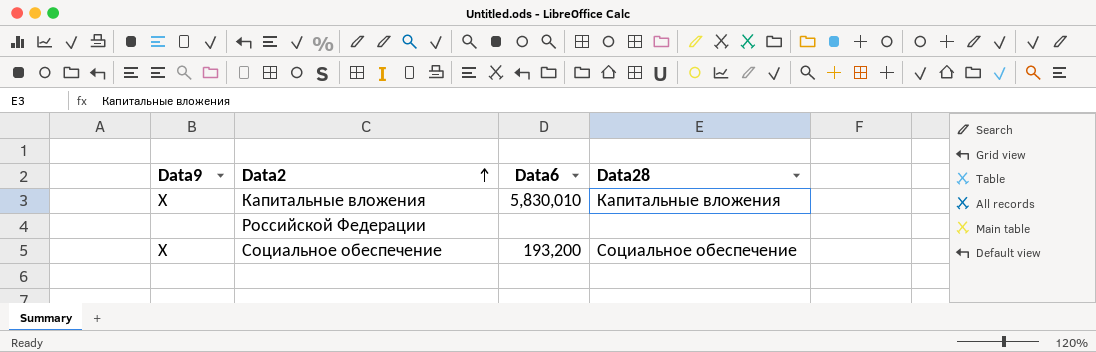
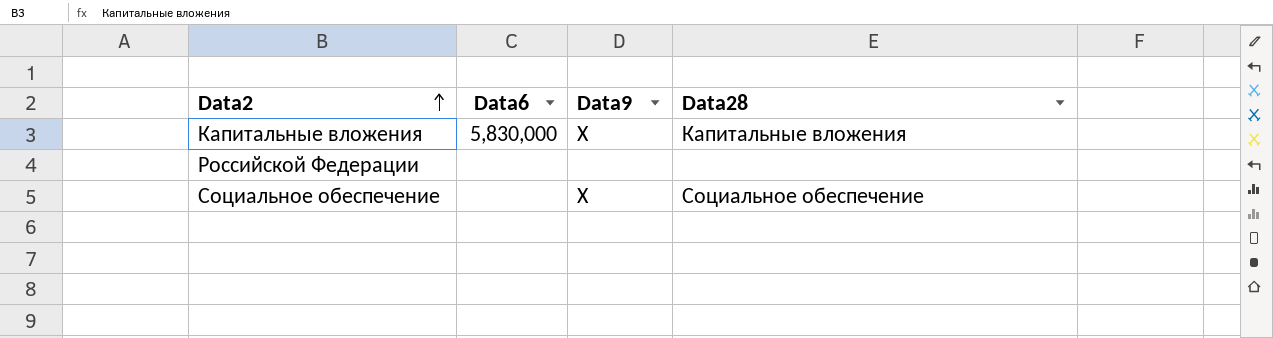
column Data9 | position: 1 -> 3
Капитальные вложения | Data6: 5,830,010 -> 5,830,000
Социальное обеспечение | Data6: 193,200 -> none

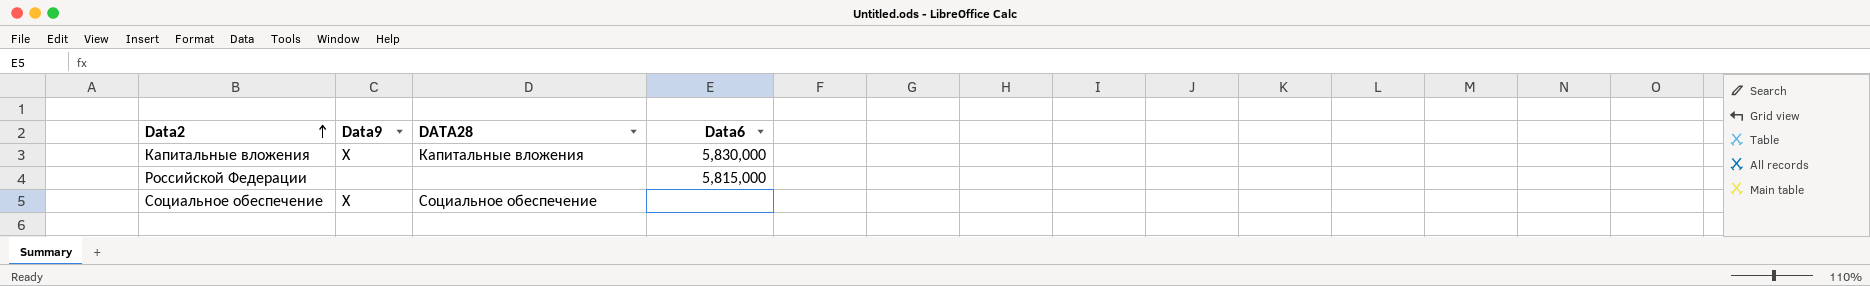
column name: Data28 -> DATA28
column Data6 | position: 2 -> 4
Российской Федерации | Data6: none -> 5,815,000

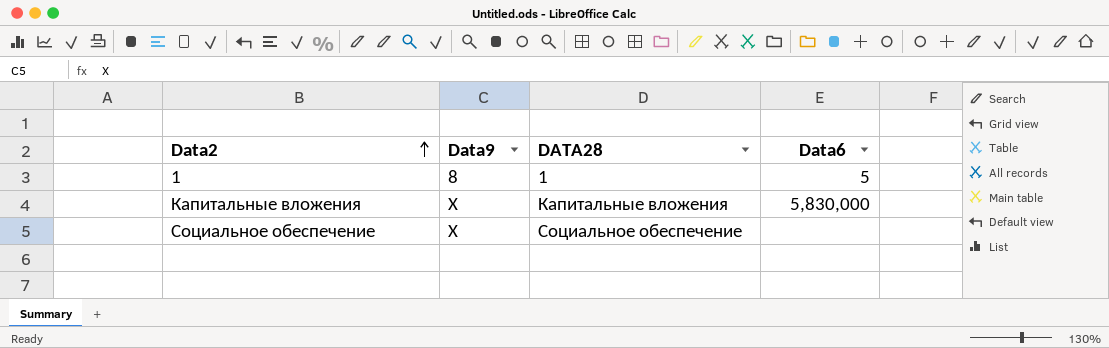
row Российской Федерации: none | none | 5,815,000 -> none
row 1: none -> 8 | 1 | 5

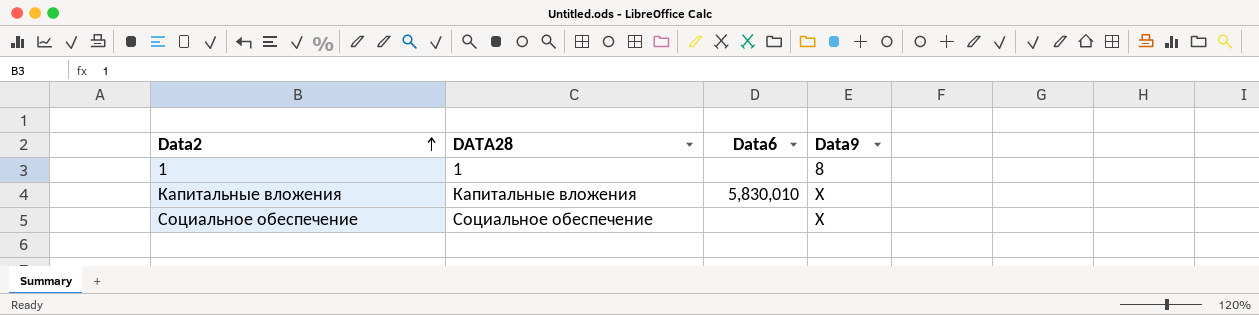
column Data9 | position: 2 -> 4
1 | Data6: 5 -> none
Капитальные вложения | Data6: 5,830,000 -> 5,830,010

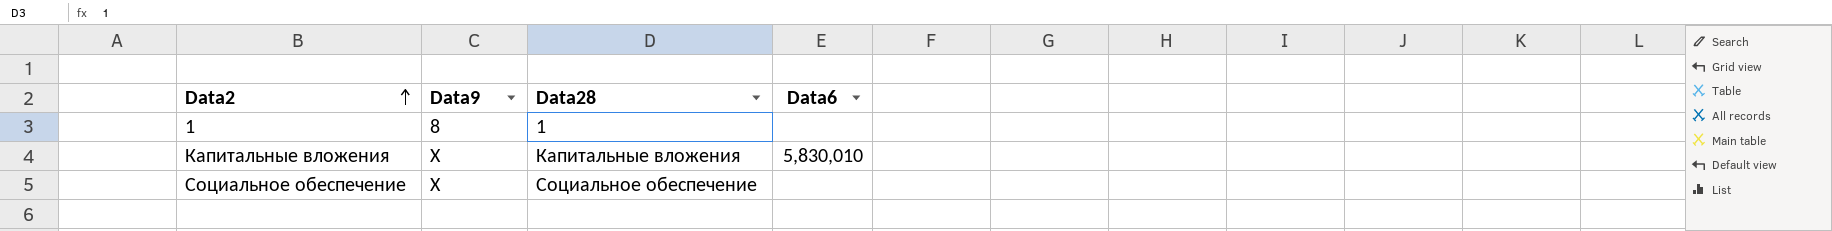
column Data9 | position: 4 -> 2
column name: DATA28 -> Data28

